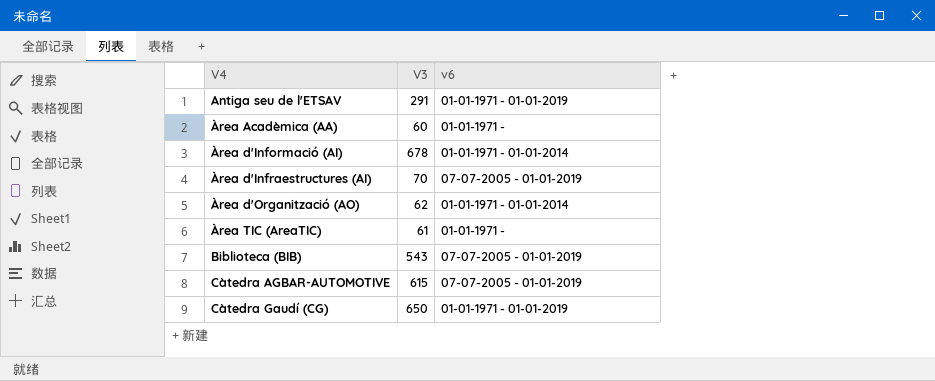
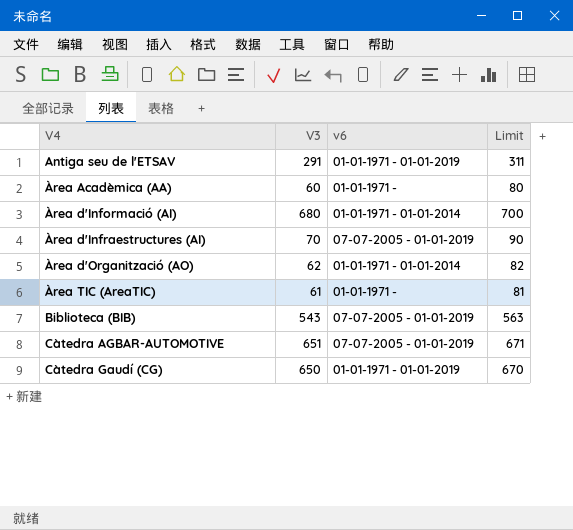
column Limit | formula: none -> [V3] + 20
Àrea d'Informació (AI) | V3: 678 -> 680
Càtedra AGBAR-AUTOMOTIVE | V3: 615 -> 651

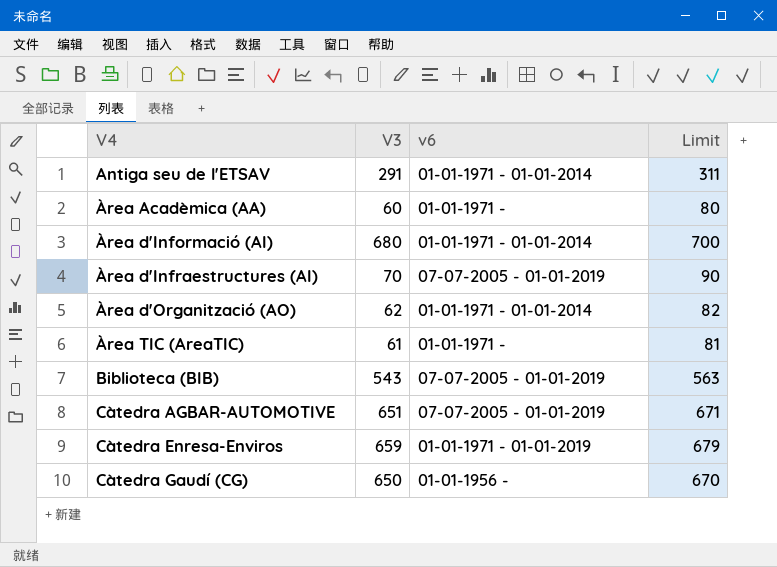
Antiga seu de l'ETSAV | v6: 01-01-1971 - 01-01-2019 -> 01-01-1971 - 01-01-2014
row Càtedra Enresa-Enviros: none -> 659 | 01-01-1971 - 01-01-2019 | 679
Càtedra Gaudí (CG) | v6: 01-01-1971 - 01-01-2019 -> 01-01-1956 -

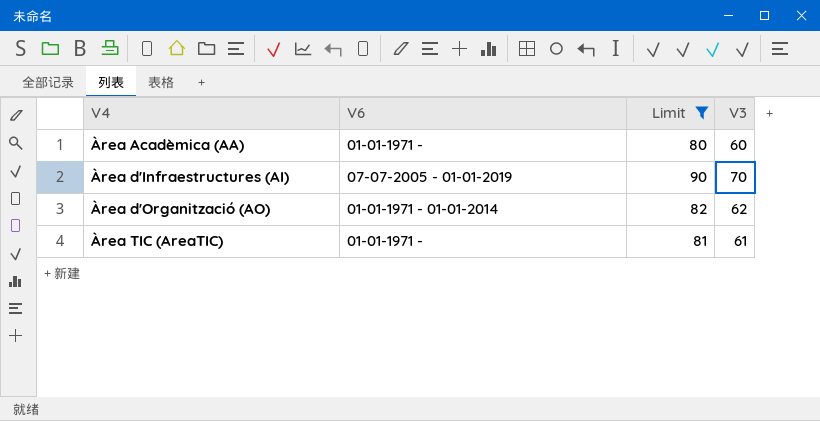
filter: none -> Limit <= 90
column name: v6 -> V6
column V3 | position: 2 -> 4

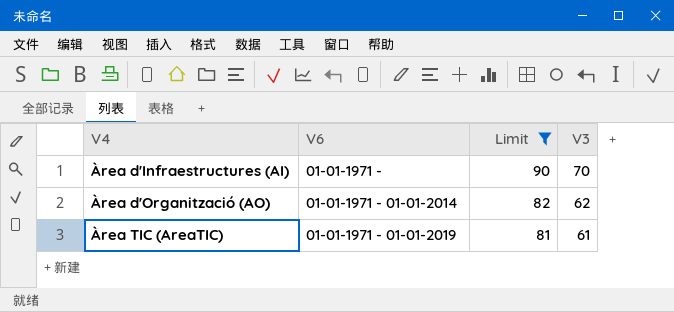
row Àrea Acadèmica (AA): 01-01-1971 - | 80 | 60 -> none
Àrea d'Infraestructures (AI) | V6: 07-07-2005 - 01-01-2019 -> 01-01-1971 -
Àrea TIC (AreaTIC) | V6: 01-01-1971 - -> 01-01-1971 - 01-01-2019

